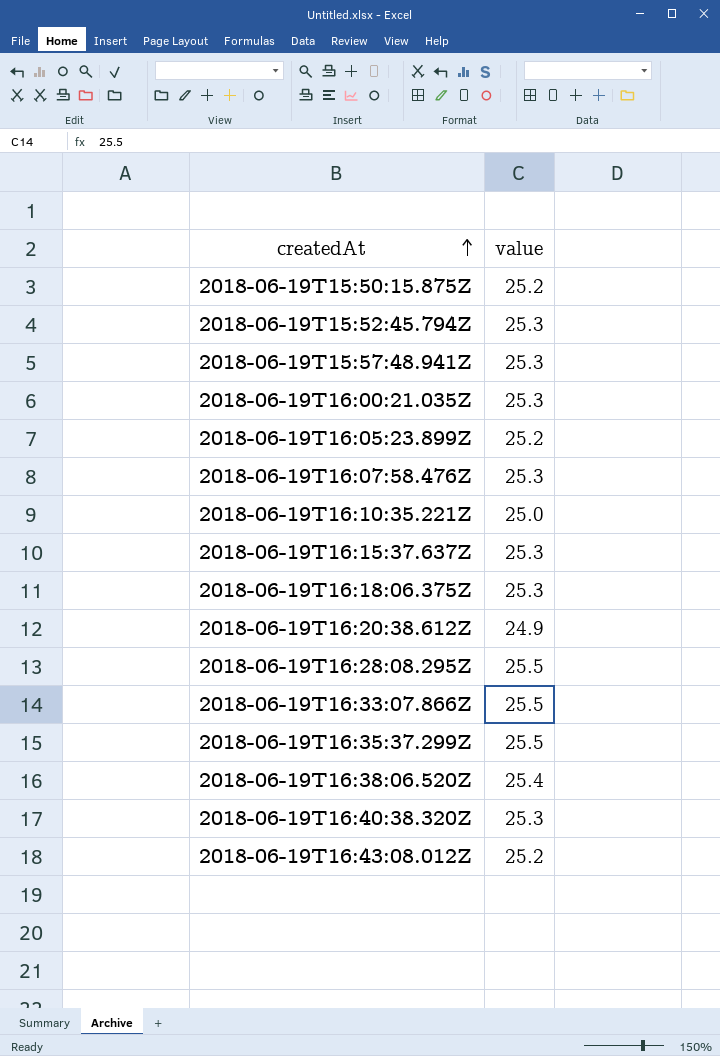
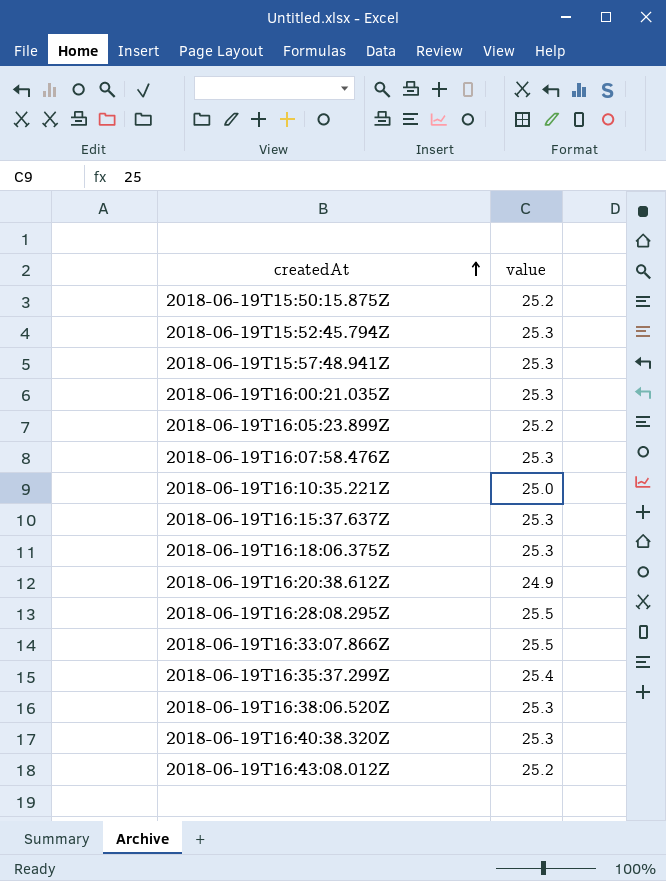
2018-06-19T16:35:37.299Z | value: 25.5 -> 25.4
2018-06-19T16:38:06.520Z | value: 25.4 -> 25.3

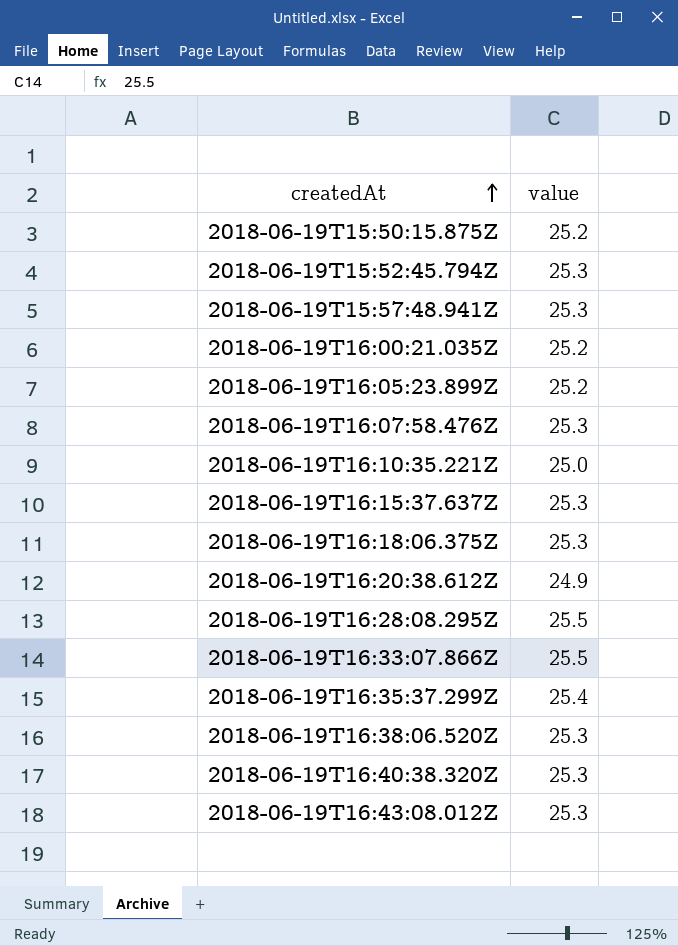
2018-06-19T16:00:21.035Z | value: 25.3 -> 25.2
2018-06-19T16:43:08.012Z | value: 25.2 -> 25.3

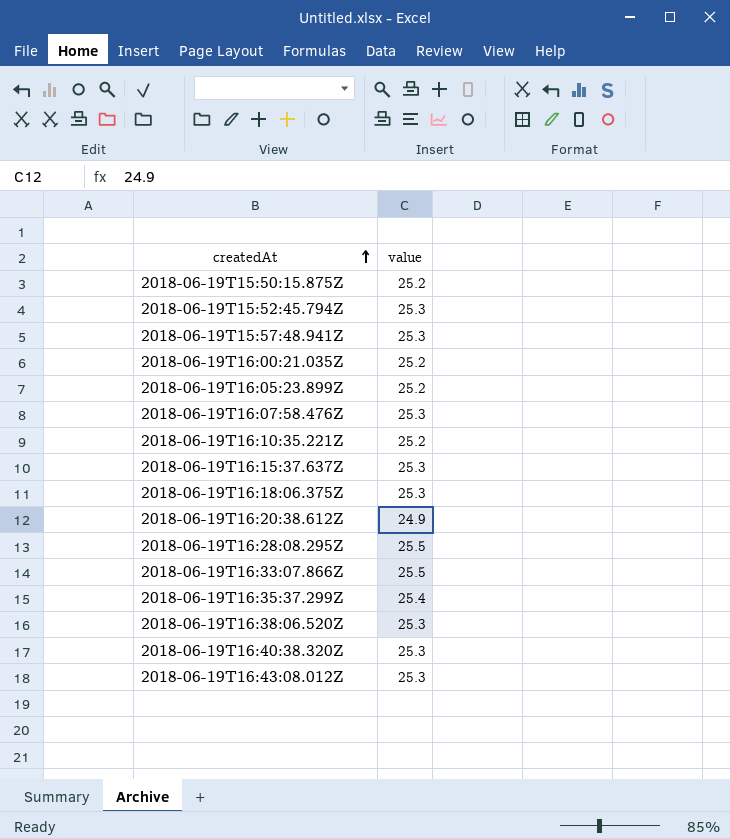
2018-06-19T16:10:35.221Z | value: 25.0 -> 25.2

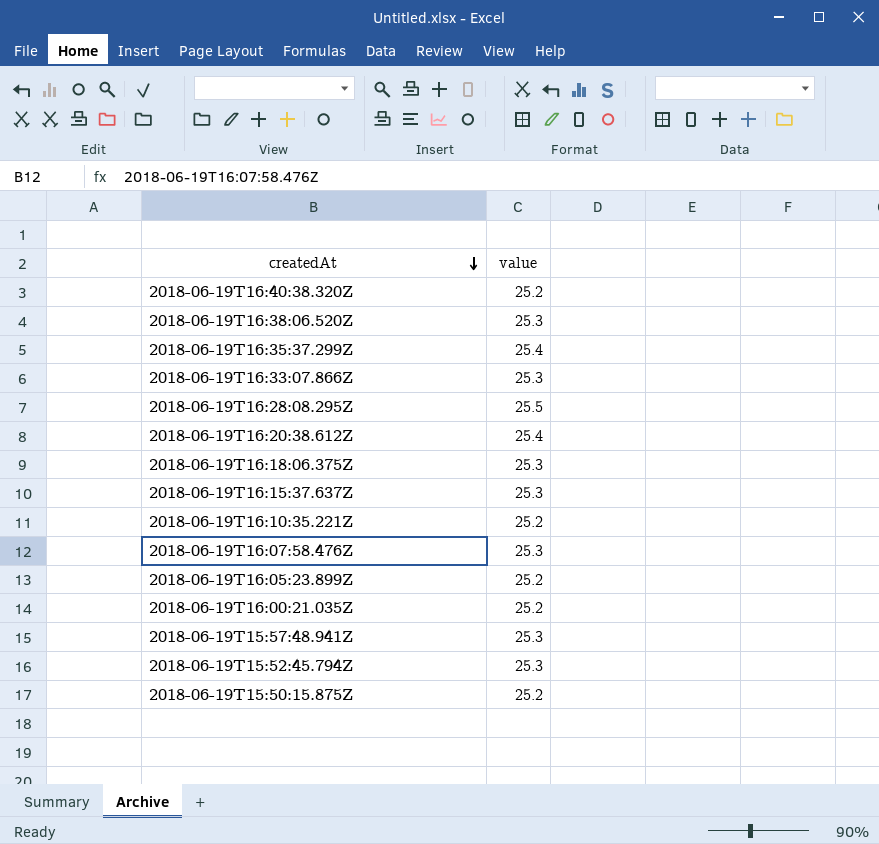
row order: createdAt ascending -> createdAt descending
row 2018-06-19T16:43:08.012Z: 25.3 -> none
2018-06-19T16:40:38.320Z | value: 25.3 -> 25.2
2018-06-19T16:33:07.866Z | value: 25.5 -> 25.3
2018-06-19T16:20:38.612Z | value: 24.9 -> 25.4

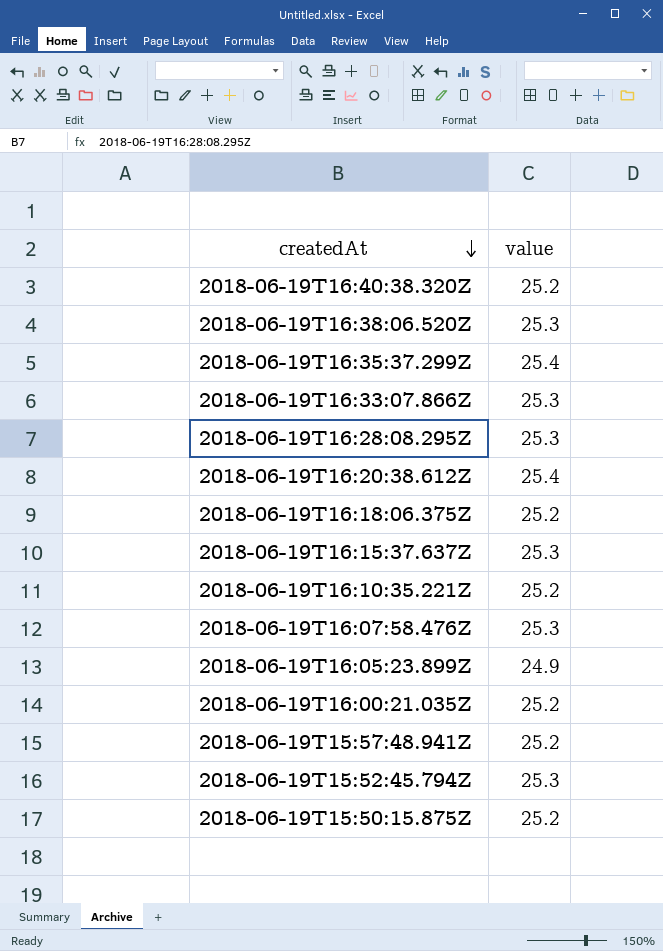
2018-06-19T16:28:08.295Z | value: 25.5 -> 25.3
2018-06-19T16:18:06.375Z | value: 25.3 -> 25.2
2018-06-19T16:05:23.899Z | value: 25.2 -> 24.9
2018-06-19T15:57:48.941Z | value: 25.3 -> 25.2

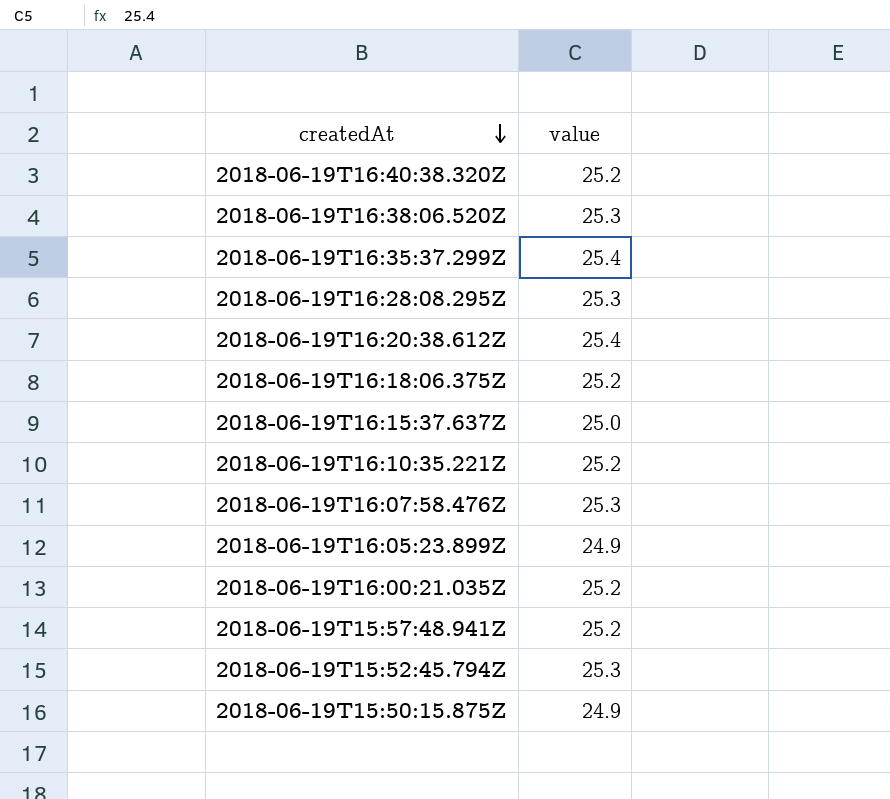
row 2018-06-19T16:33:07.866Z: 25.3 -> none
2018-06-19T16:15:37.637Z | value: 25.3 -> 25.0
2018-06-19T15:50:15.875Z | value: 25.2 -> 24.9

